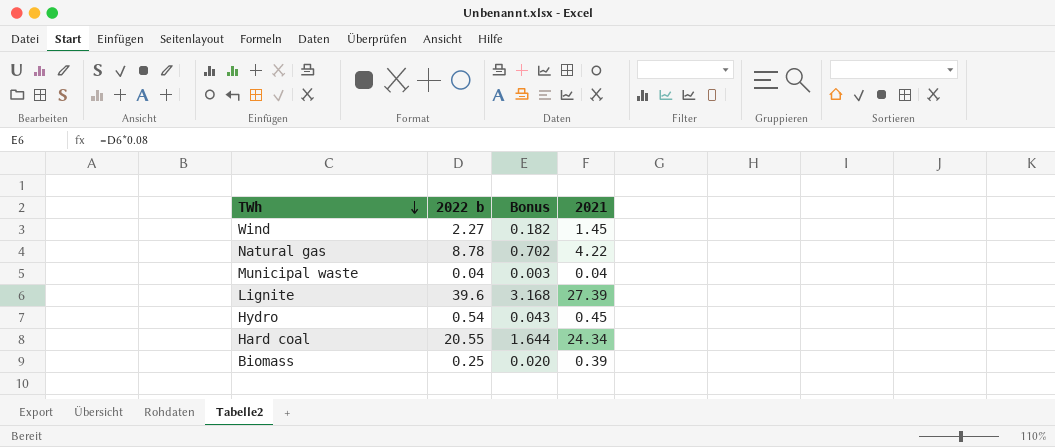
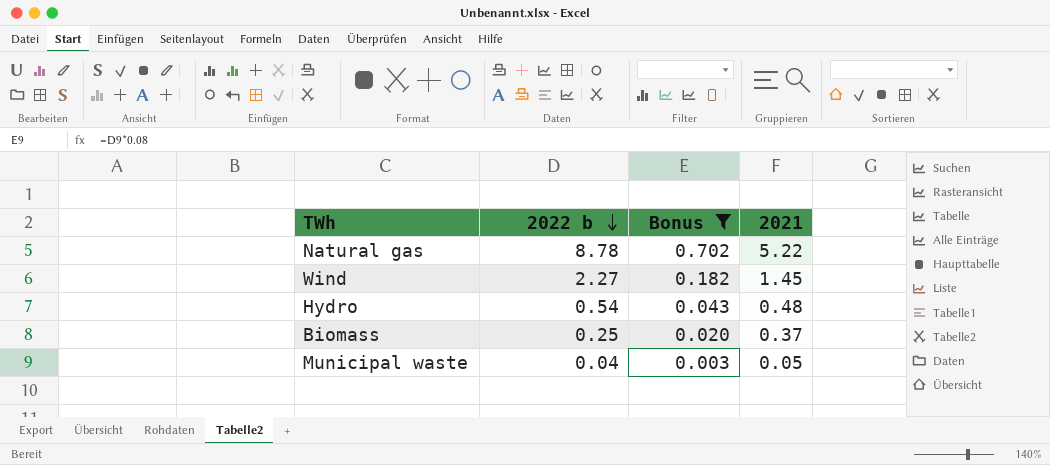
filter: none -> Bonus <= 0.702
row order: TWh descending -> 2022 b descending
Natural gas | 2021: 4.22 -> 5.22
Hydro | 2021: 0.45 -> 0.48
Biomass | 2021: 0.39 -> 0.37
Municipal waste | 2021: 0.04 -> 0.05

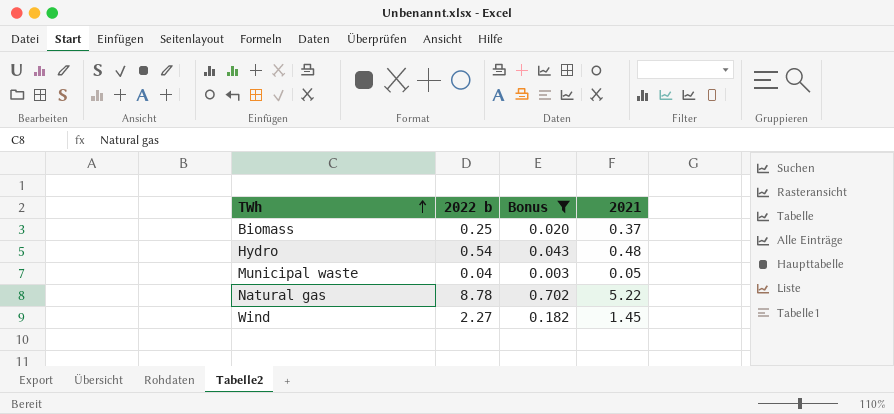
row order: 2022 b descending -> TWh ascending

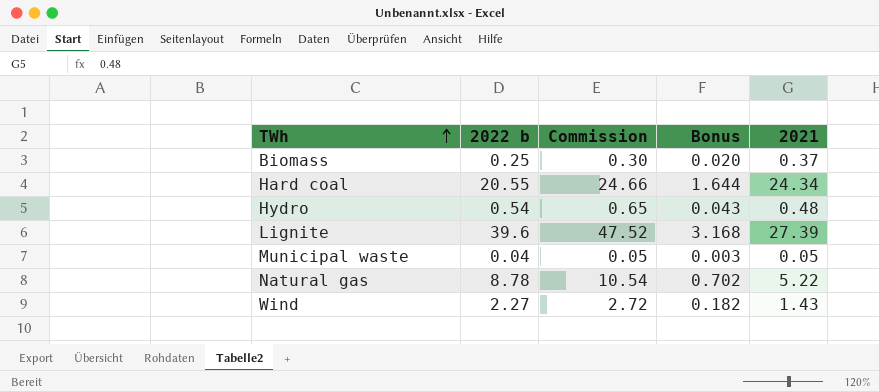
filter: Bonus <= 0.702 -> none
column Commission | formula: none -> [2022 b] * 1.2
Wind | 2021: 1.45 -> 1.43

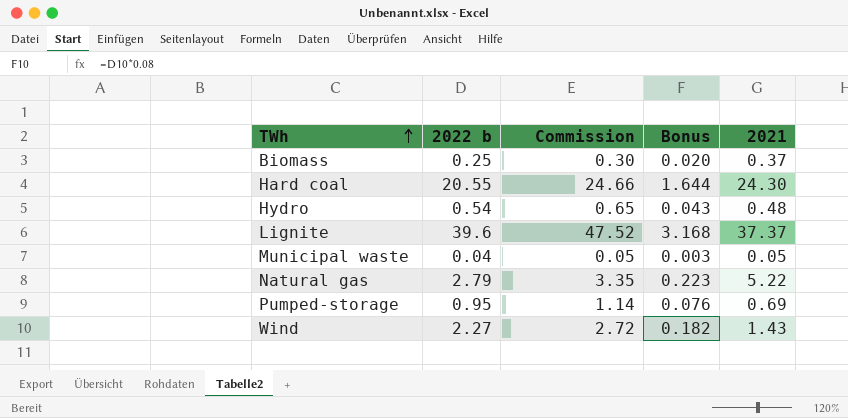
Hard coal | 2021: 24.34 -> 24.30
Lignite | 2021: 27.39 -> 37.37
Natural gas | 2022 b: 8.78 -> 2.79
Natural gas | Commission: 10.54 -> 3.35
Natural gas | Bonus: 0.702 -> 0.223
row Pumped-storage: none -> 0.95 | 1.14 | 0.076 | 0.69

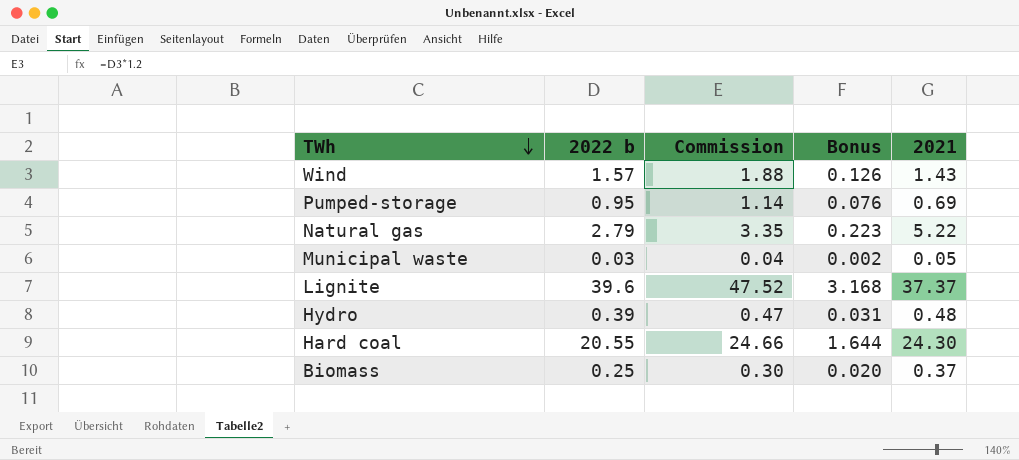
row order: TWh ascending -> TWh descending
Wind | 2022 b: 2.27 -> 1.57
Wind | Commission: 2.72 -> 1.88
Wind | Bonus: 0.182 -> 0.126
Municipal waste | 2022 b: 0.04 -> 0.03
Municipal waste | Commission: 0.05 -> 0.04
Municipal waste | Bonus: 0.003 -> 0.002
Hydro | 2022 b: 0.54 -> 0.39
Hydro | Commission: 0.65 -> 0.47
Hydro | Bonus: 0.043 -> 0.031

